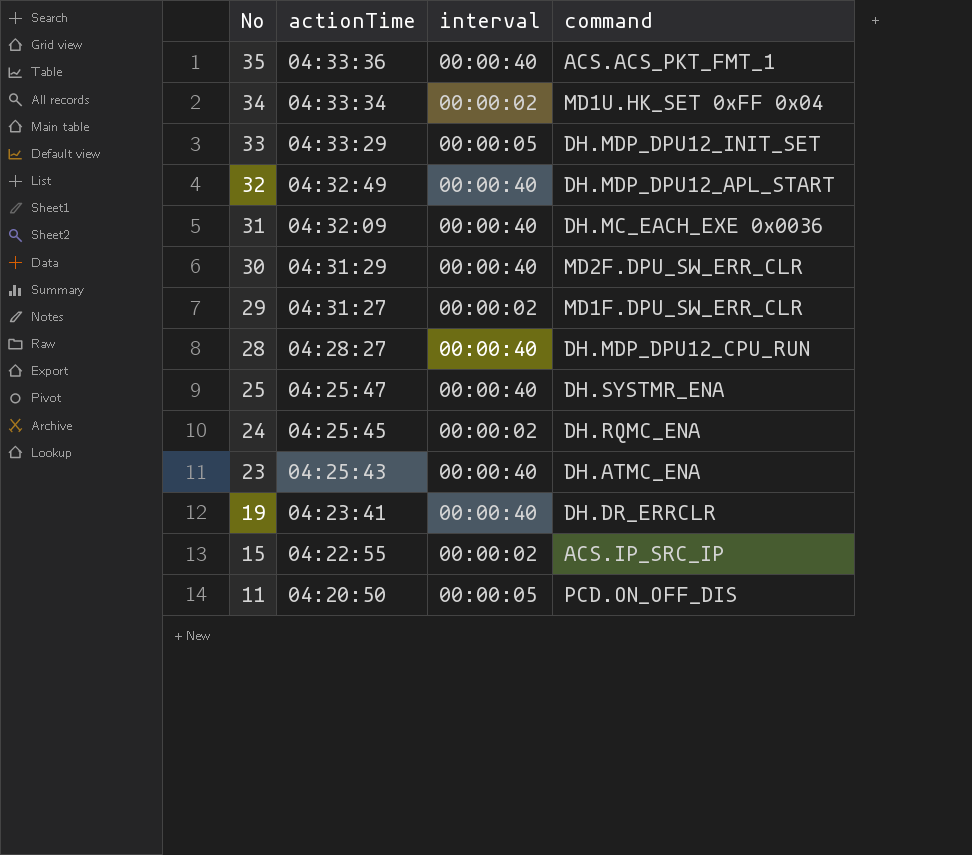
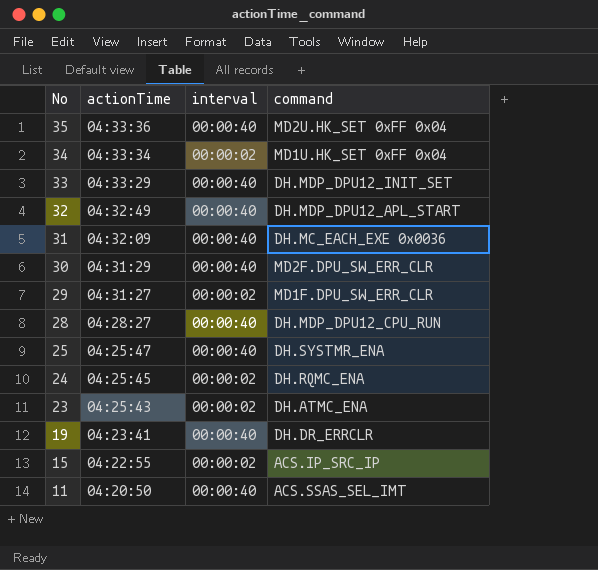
35 | command: ACS.ACS_PKT_FMT_1 -> MD2U.HK_SET 0xFF 0x04
33 | interval: 00:00:05 -> 00:00:40
23 | interval: 00:00:40 -> 00:00:02
11 | interval: 00:00:05 -> 00:00:40
11 | command: PCD.ON_OFF_DIS -> ACS.SSAS_SEL_IMT

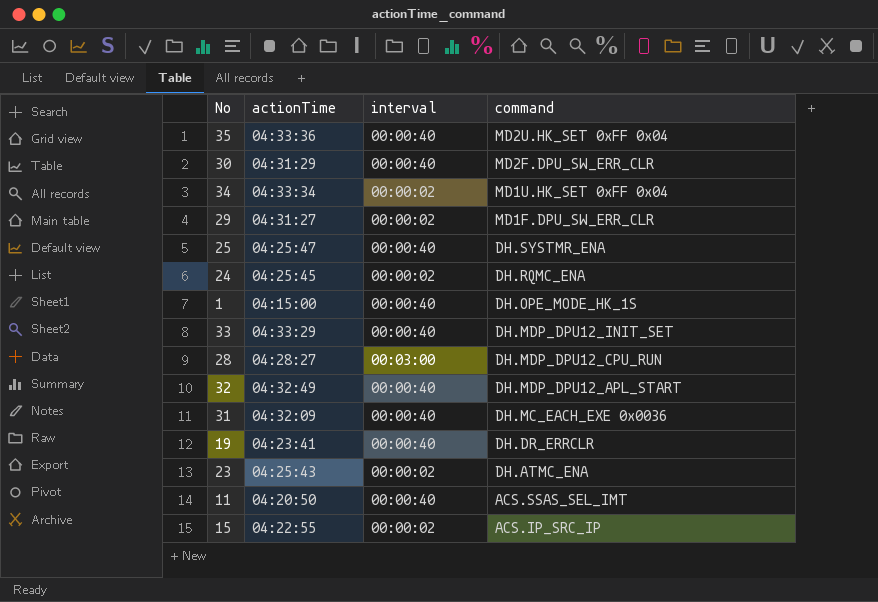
row order: No descending -> command descending
row 1: none -> 04:15:00 | 00:00:40 | DH.OPE_MODE_HK_1S
28 | interval: 00:00:40 -> 00:03:00

